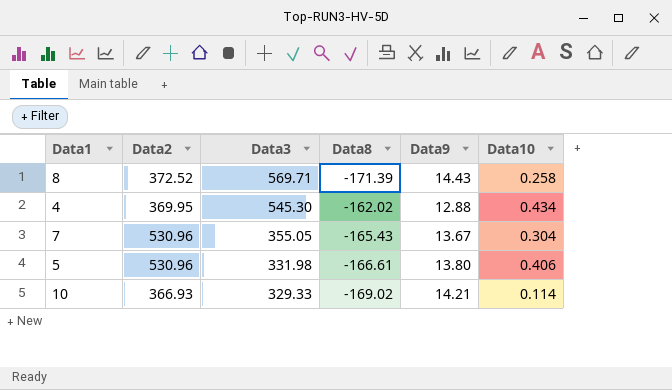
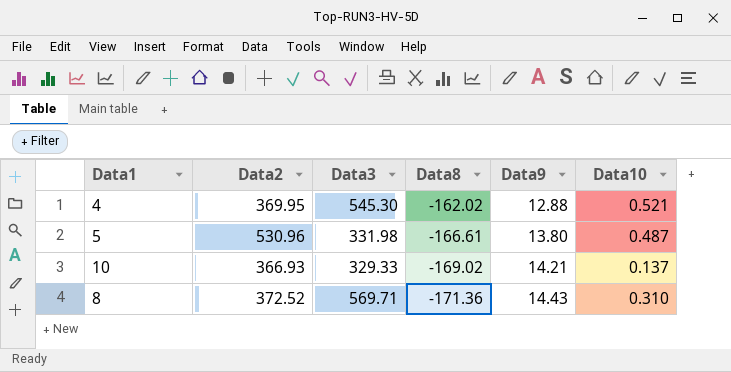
row order: Data3 descending -> Data8 descending
row 7: 530.96 | 355.05 | -165.43 | 13.67 | 0.304 -> none
4 | Data10: 0.434 -> 0.521
5 | Data10: 0.406 -> 0.487
10 | Data10: 0.114 -> 0.137
8 | Data8: -171.39 -> -171.36
8 | Data10: 0.258 -> 0.310

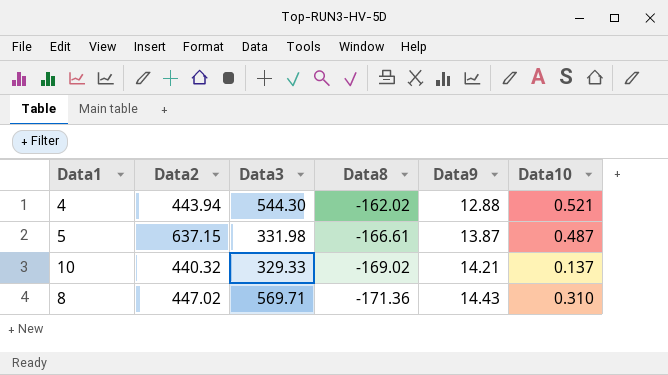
4 | Data2: 369.95 -> 443.94
4 | Data3: 545.30 -> 544.30
5 | Data2: 530.96 -> 637.15
5 | Data9: 13.80 -> 13.87
10 | Data2: 366.93 -> 440.32
8 | Data2: 372.52 -> 447.02

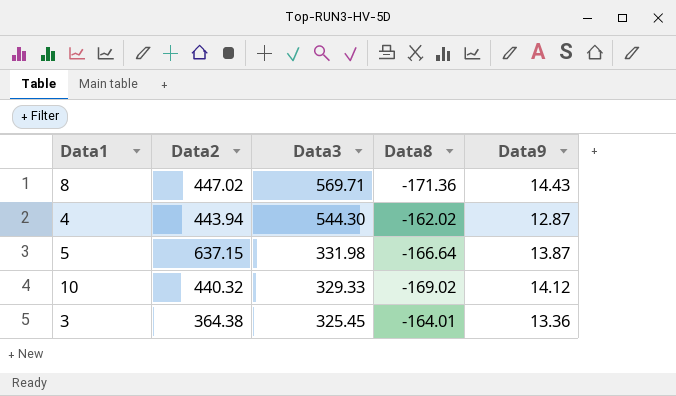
row order: Data8 descending -> Data3 descending
column Data10 | position: 6 -> none
4 | Data9: 12.88 -> 12.87
5 | Data8: -166.61 -> -166.64
10 | Data9: 14.21 -> 14.12
row 3: none -> 364.38 | 325.45 | -164.01 | 13.36

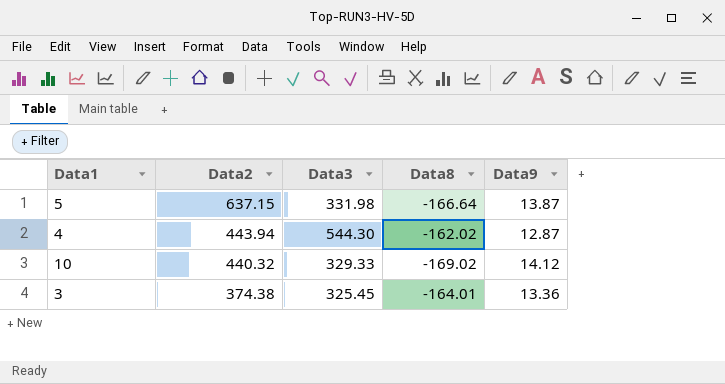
row order: Data3 descending -> Data2 descending
row 8: 447.02 | 569.71 | -171.36 | 14.43 -> none
3 | Data2: 364.38 -> 374.38

